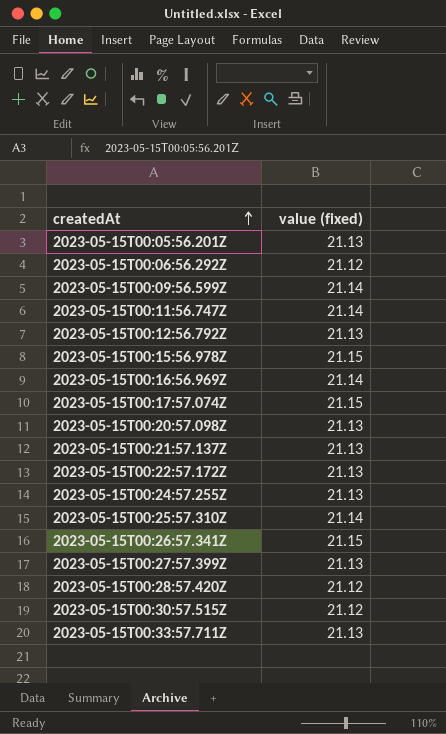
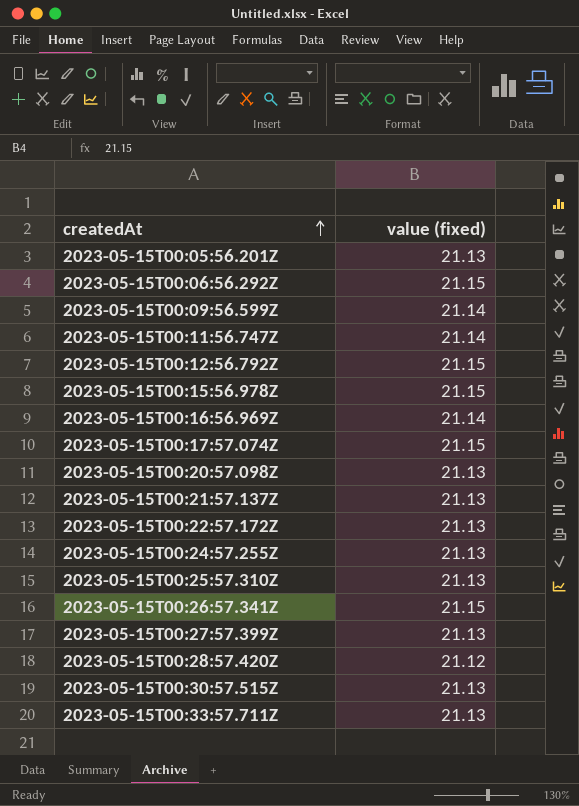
2023-05-15T00:06:56.292Z | value (fixed): 21.12 -> 21.15
2023-05-15T00:12:56.792Z | value (fixed): 21.13 -> 21.15
2023-05-15T00:25:57.310Z | value (fixed): 21.14 -> 21.13
2023-05-15T00:30:57.515Z | value (fixed): 21.12 -> 21.13

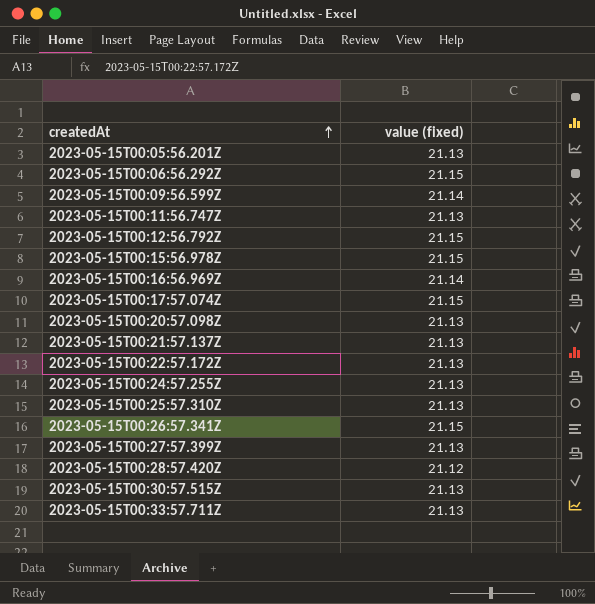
2023-05-15T00:11:56.747Z | value (fixed): 21.14 -> 21.13

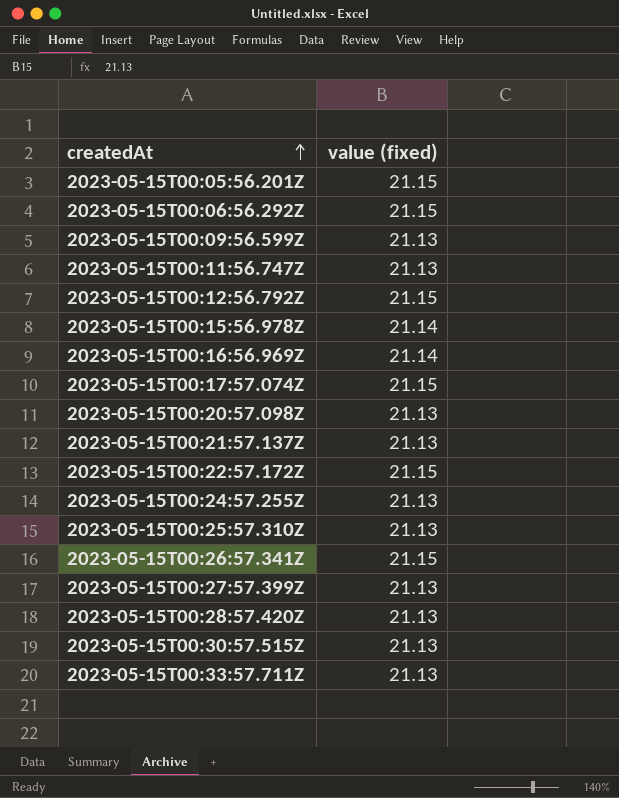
2023-05-15T00:05:56.201Z | value (fixed): 21.13 -> 21.15
2023-05-15T00:09:56.599Z | value (fixed): 21.14 -> 21.13
2023-05-15T00:15:56.978Z | value (fixed): 21.15 -> 21.14
2023-05-15T00:22:57.172Z | value (fixed): 21.13 -> 21.15
2023-05-15T00:28:57.420Z | value (fixed): 21.12 -> 21.13

